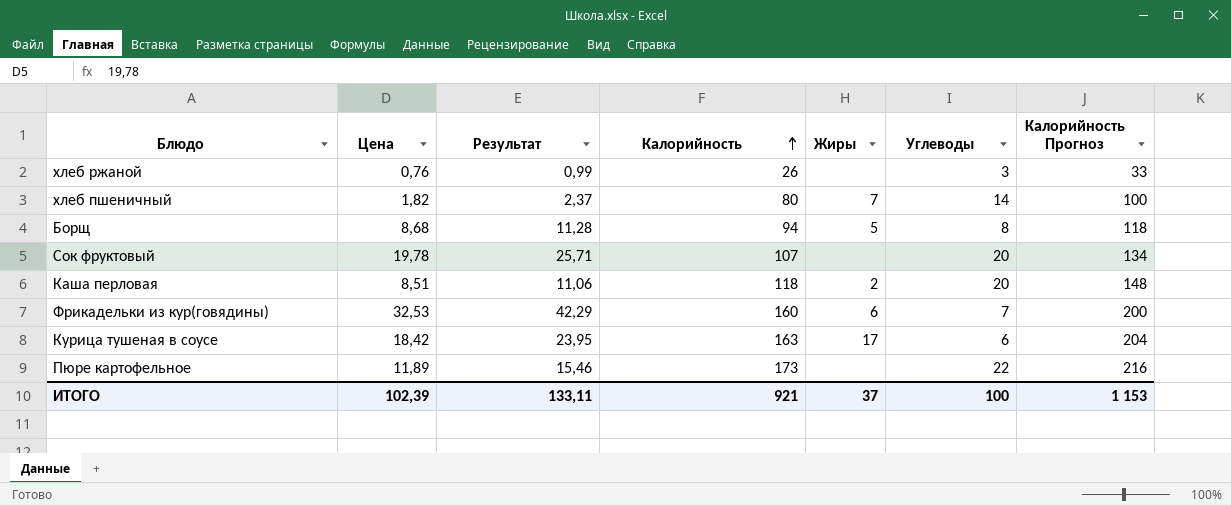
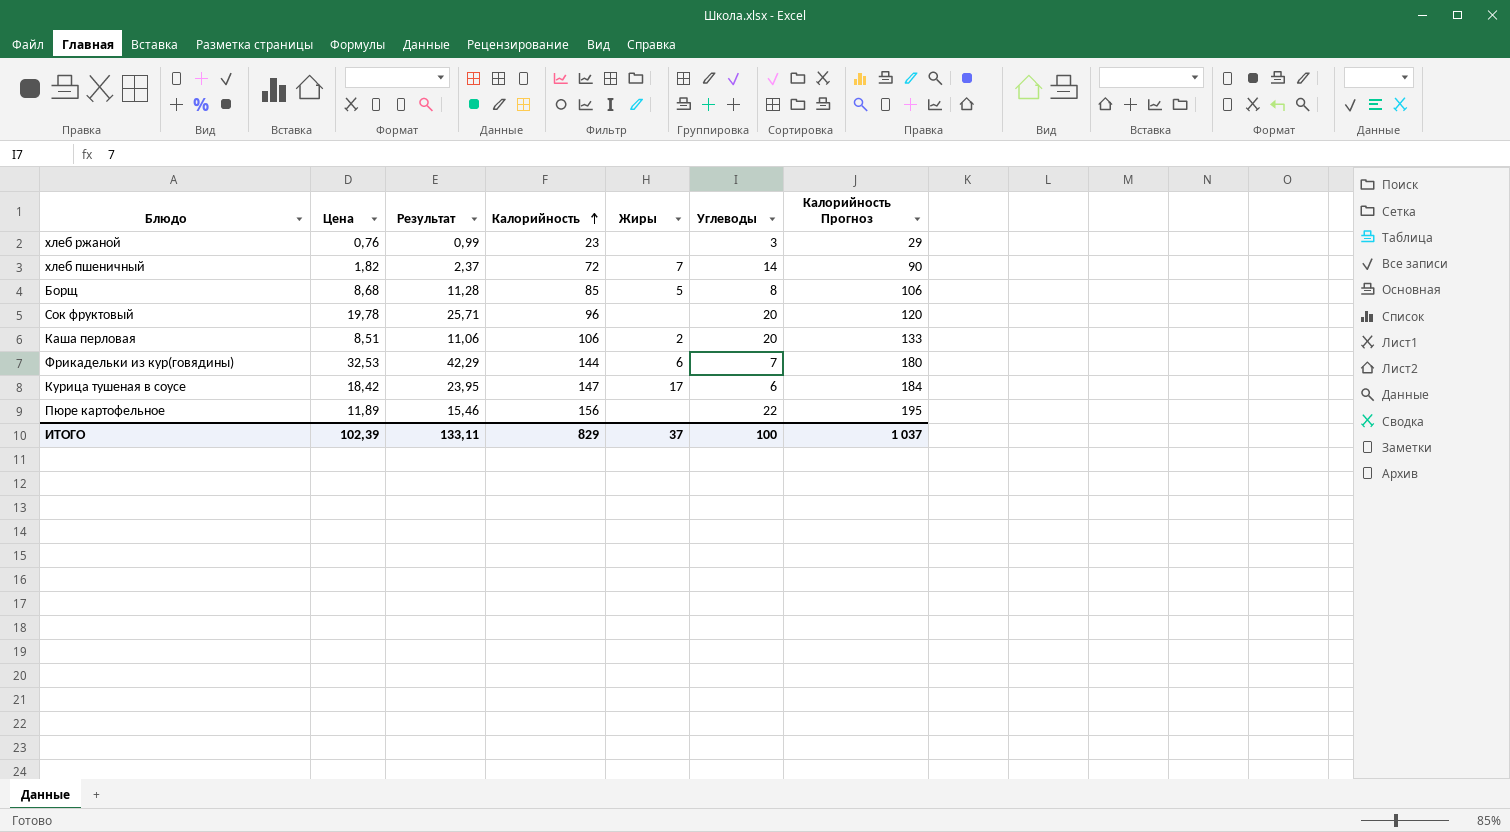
хлеб ржаной | Калорийность: 26 -> 23
хлеб ржаной | Калорийность Прогноз: 33 -> 29
хлеб пшеничный | Калорийность: 80 -> 72
хлеб пшеничный | Калорийность Прогноз: 100 -> 90
Борщ | Калорийность: 94 -> 85
Борщ | Калорийность Прогноз: 118 -> 106
Сок фруктовый | Калорийность: 107 -> 96
Сок фруктовый | Калорийность Прогноз: 134 -> 120
Каша перловая | Калорийность: 118 -> 106
Каша перловая | Калорийность Прогноз: 148 -> 133
Фрикадельки из кур(говядины) | Калорийность: 160 -> 144
Фрикадельки из кур(говядины) | Калорийность Прогноз: 200 -> 180
Курица тушеная в соусе | Калорийность: 163 -> 147
Курица тушеная в соусе | Калорийность Прогноз: 204 -> 184
Пюре картофельное | Калорийность: 173 -> 156
Пюре картофельное | Калорийность Прогноз: 216 -> 195
ИТОГО | Калорийность: 921 -> 829
ИТОГО | Калорийность Прогноз: 1 153 -> 1 037

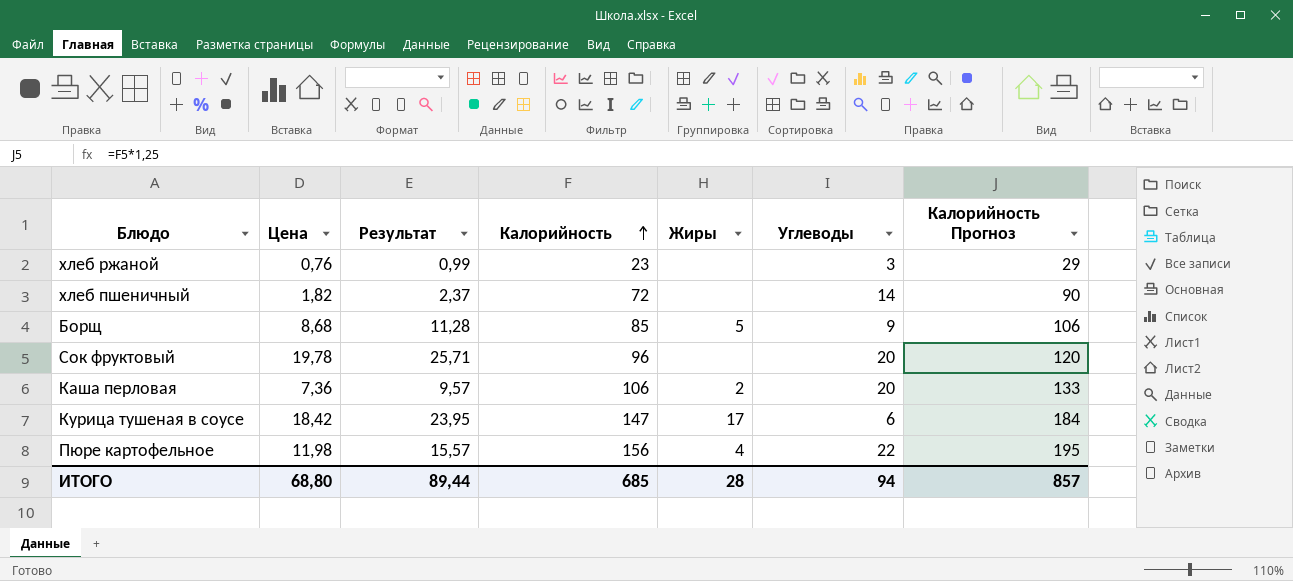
row Фрикадельки из кур(говядины): 32,53 | 42,29 | 144 | 6 | 7 | 180 -> none
хлеб пшеничный | Жиры: 7 -> none
Борщ | Углеводы: 8 -> 9
Каша перловая | Цена: 8,51 -> 7,36
Каша перловая | Результат: 11,06 -> 9,57
Пюре картофельное | Цена: 11,89 -> 11,98
Пюре картофельное | Результат: 15,46 -> 15,57
Пюре картофельное | Жиры: none -> 4
ИТОГО | Цена: 102,39 -> 68,80
ИТОГО | Результат: 133,11 -> 89,44
ИТОГО | Калорийность: 829 -> 685
ИТОГО | Жиры: 37 -> 28
ИТОГО | Углеводы: 100 -> 94
ИТОГО | Калорийность Прогноз: 1 037 -> 857

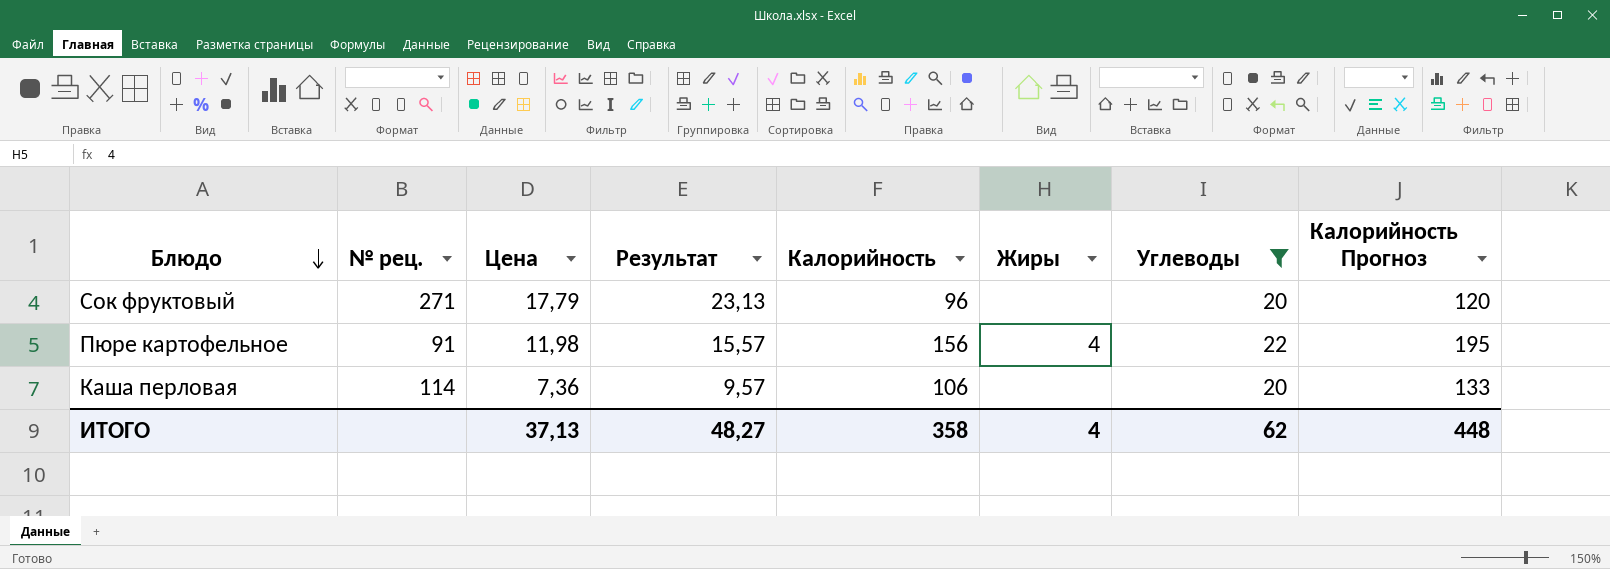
filter: none -> Углеводы >= 20
row order: Калорийность ascending -> Блюдо descending
column № рец. | position: none -> 2
Сок фруктовый | Цена: 19,78 -> 17,79
Сок фруктовый | Результат: 25,71 -> 23,13
Каша перловая | Жиры: 2 -> none
ИТОГО | Цена: 68,80 -> 37,13
ИТОГО | Результат: 89,44 -> 48,27
ИТОГО | Калорийность: 685 -> 358
ИТОГО | Жиры: 28 -> 4
ИТОГО | Углеводы: 94 -> 62
ИТОГО | Калорийность Прогноз: 857 -> 448

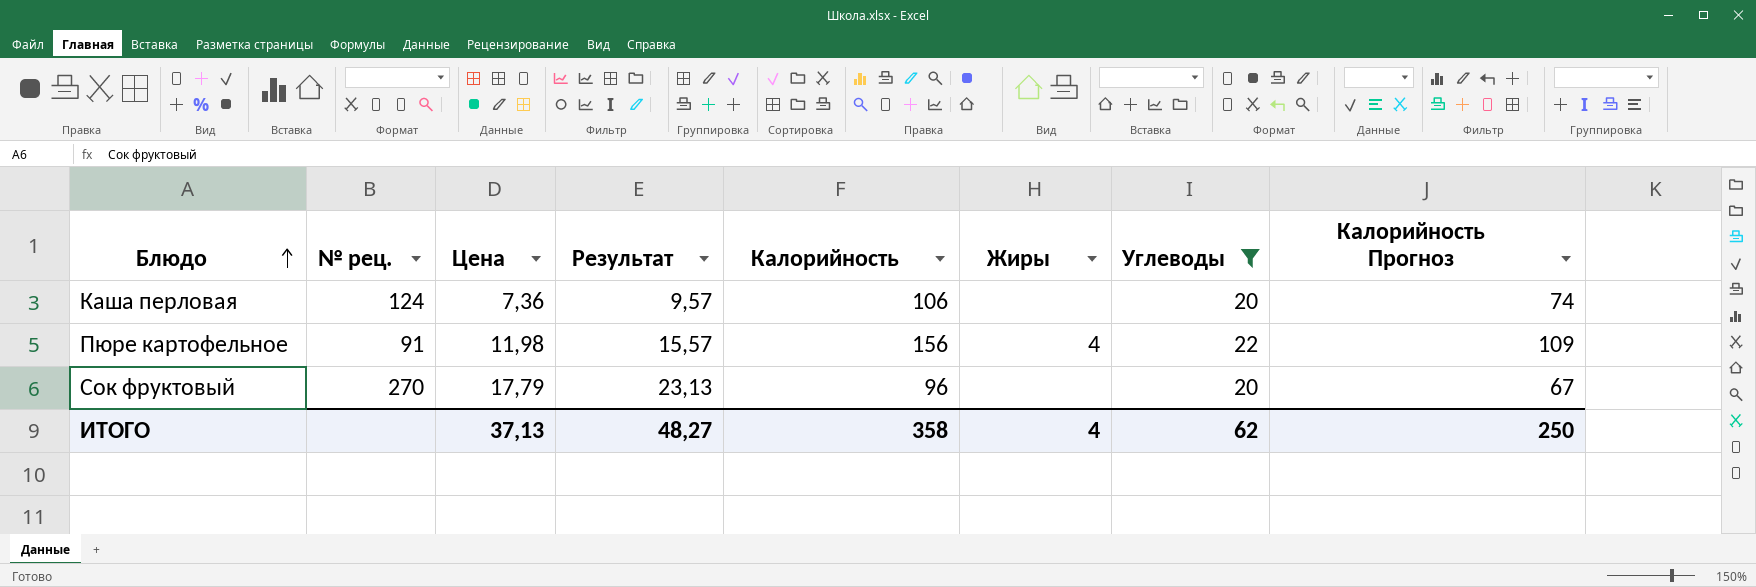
row order: Блюдо descending -> Блюдо ascending
column Калорийность Прогноз | formula: [Калорийность] * 1,25 -> [Калорийность] * 0,7
Каша перловая | № рец.: 114 -> 124
Сок фруктовый | № рец.: 271 -> 270
ИТОГО | Калорийность Прогноз: 448 -> 250

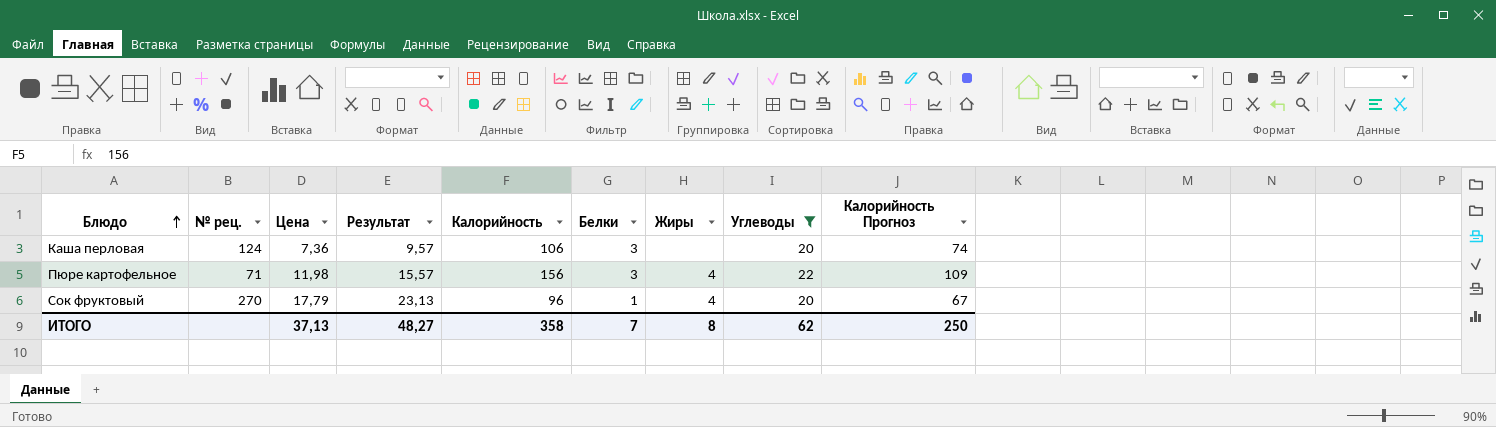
column Белки | position: none -> 6
Пюре картофельное | № рец.: 91 -> 71
Сок фруктовый | Жиры: none -> 4
ИТОГО | Жиры: 4 -> 8

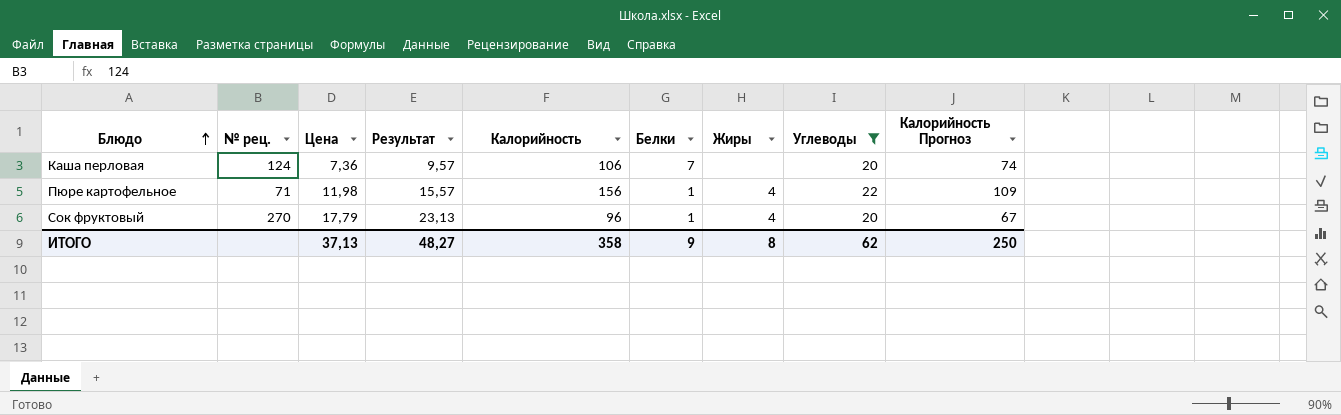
Каша перловая | Белки: 3 -> 7
Пюре картофельное | Белки: 3 -> 1
ИТОГО | Белки: 7 -> 9

